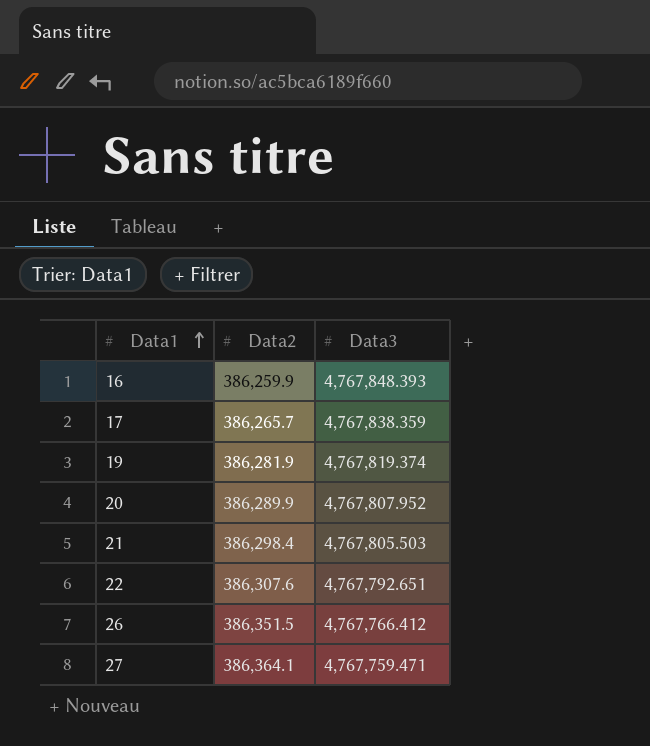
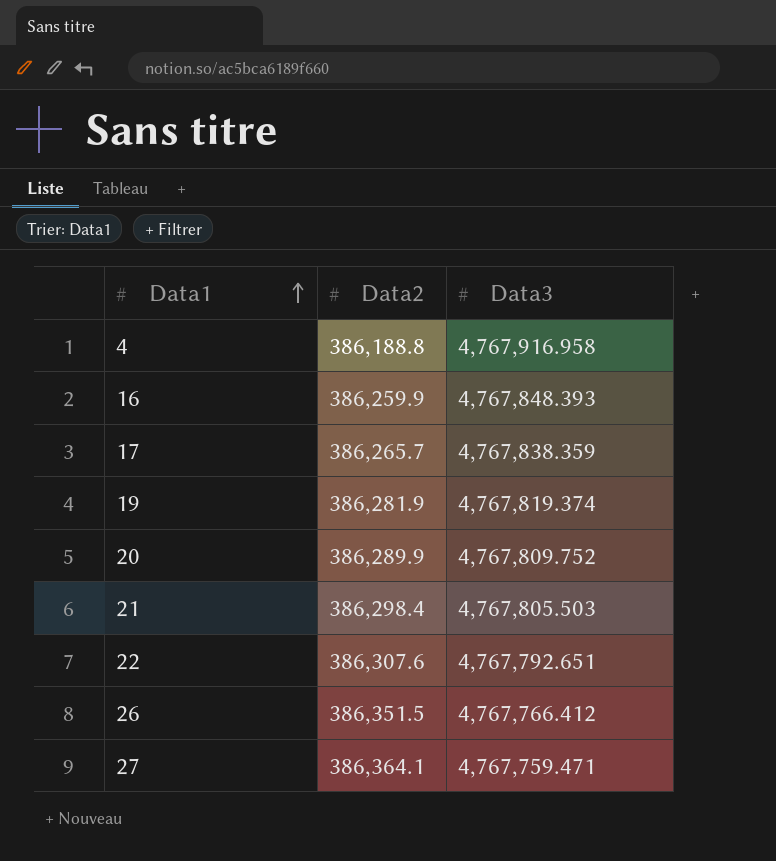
row 4: none -> 386,188.8 | 4,767,916.958
20 | Data3: 4,767,807.952 -> 4,767,809.752

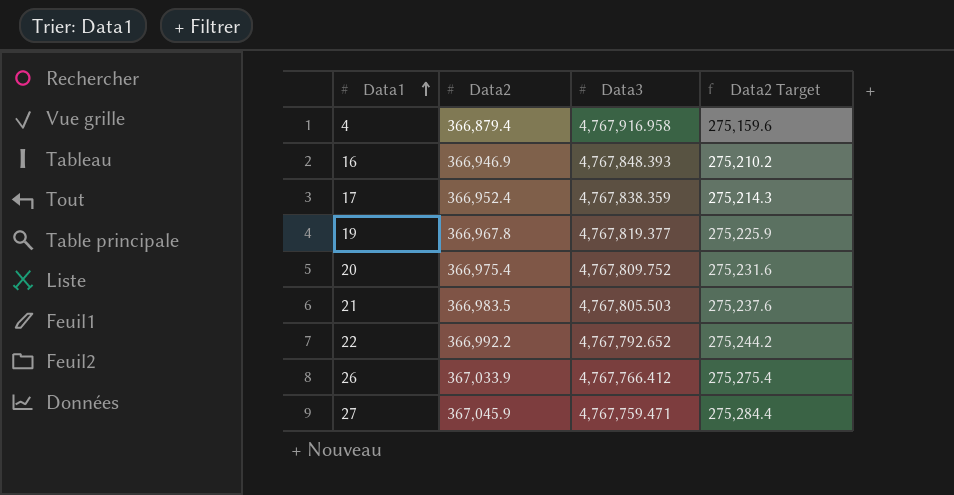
column Data2 Target | formula: none -> [Data2] * 0.75
4 | Data2: 386,188.8 -> 366,879.4
16 | Data2: 386,259.9 -> 366,946.9
17 | Data2: 386,265.7 -> 366,952.4
19 | Data2: 386,281.9 -> 366,967.8
19 | Data3: 4,767,819.374 -> 4,767,819.377
20 | Data2: 386,289.9 -> 366,975.4
21 | Data2: 386,298.4 -> 366,983.5
22 | Data2: 386,307.6 -> 366,992.2
22 | Data3: 4,767,792.651 -> 4,767,792.652
26 | Data2: 386,351.5 -> 367,033.9
27 | Data2: 386,364.1 -> 367,045.9

